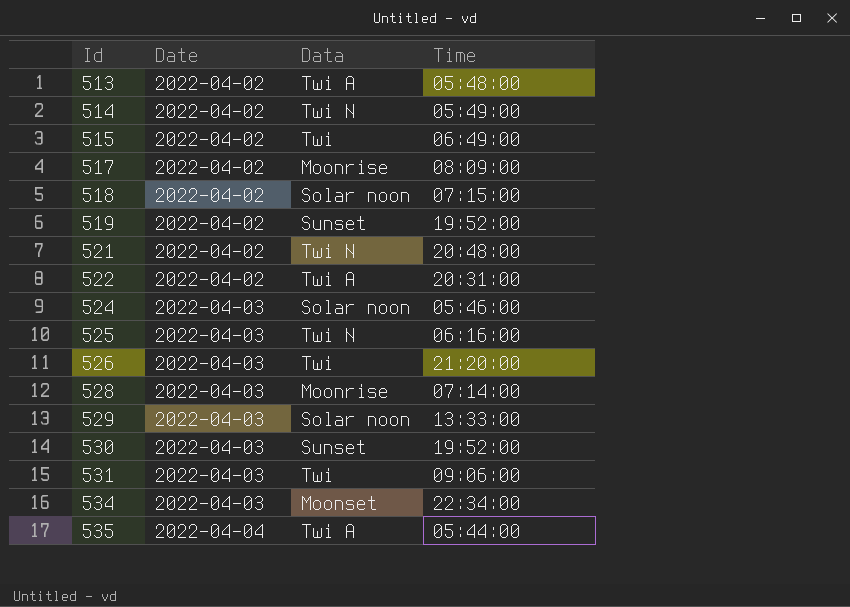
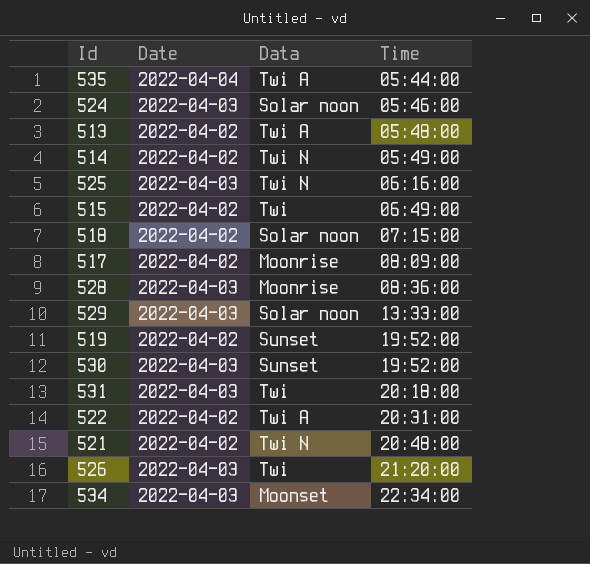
row order: Id ascending -> Time ascending
528 | Time: 07:14:00 -> 08:36:00
531 | Time: 09:06:00 -> 20:18:00

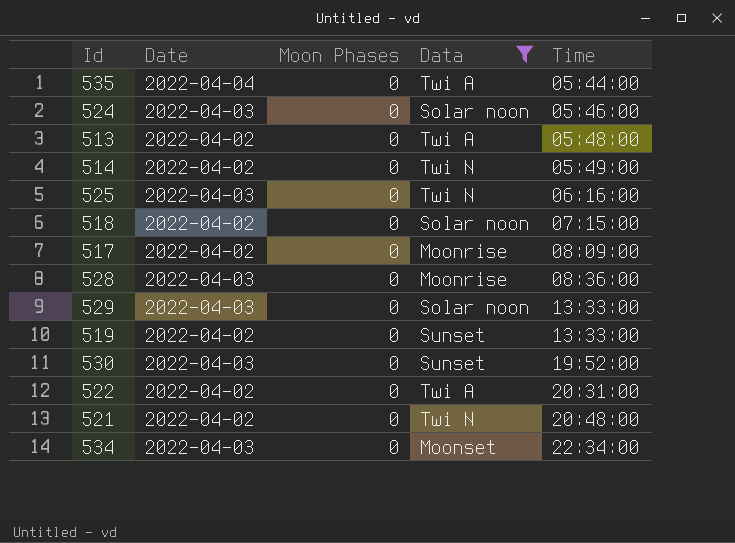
filter: none -> Data != Twi
column Moon Phases | position: none -> 3
519 | Time: 19:52:00 -> 13:33:00

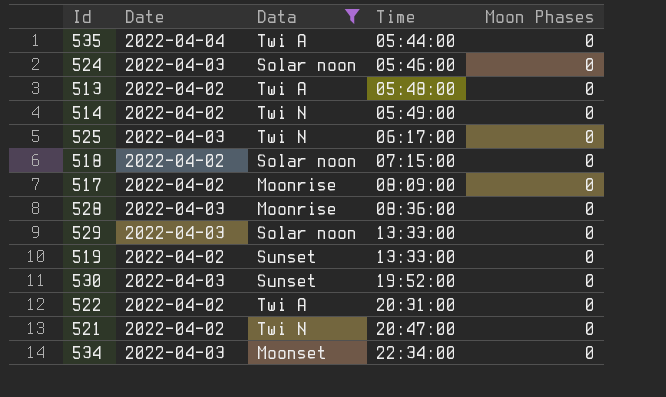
column Moon Phases | position: 3 -> 5
525 | Time: 06:16:00 -> 06:17:00
521 | Time: 20:48:00 -> 20:47:00

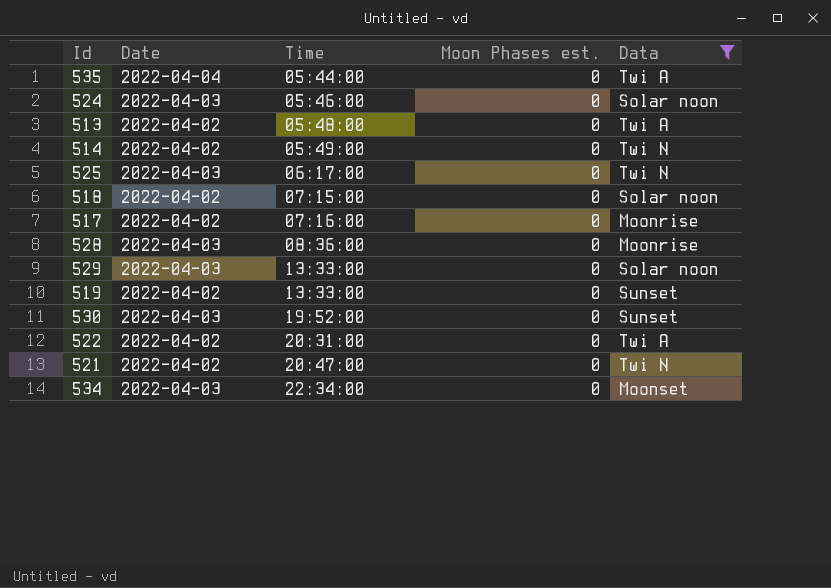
column name: Moon Phases -> Moon Phases est.
column Data | position: 3 -> 5
517 | Time: 08:09:00 -> 07:16:00

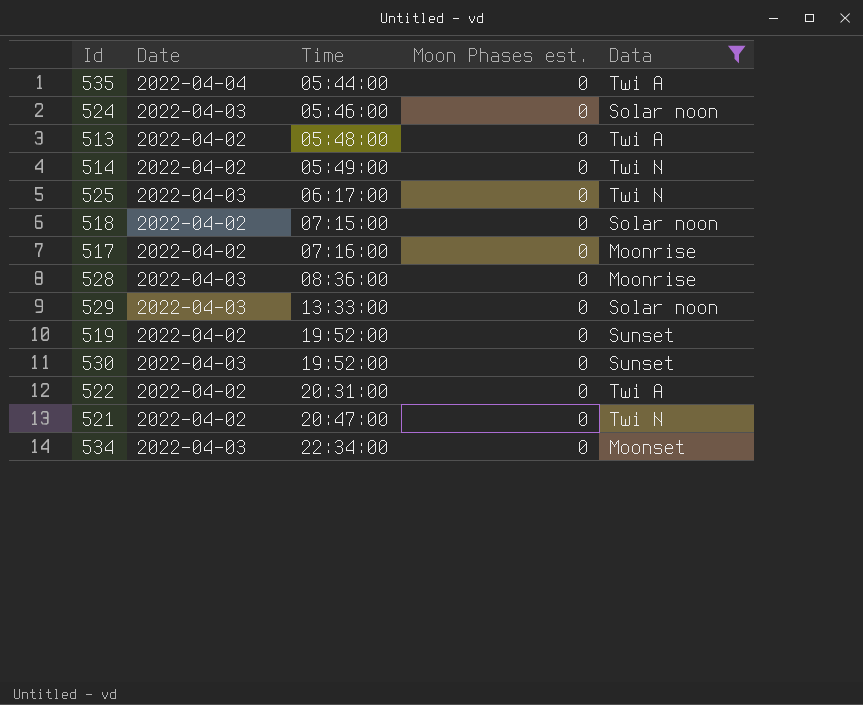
519 | Time: 13:33:00 -> 19:52:00

